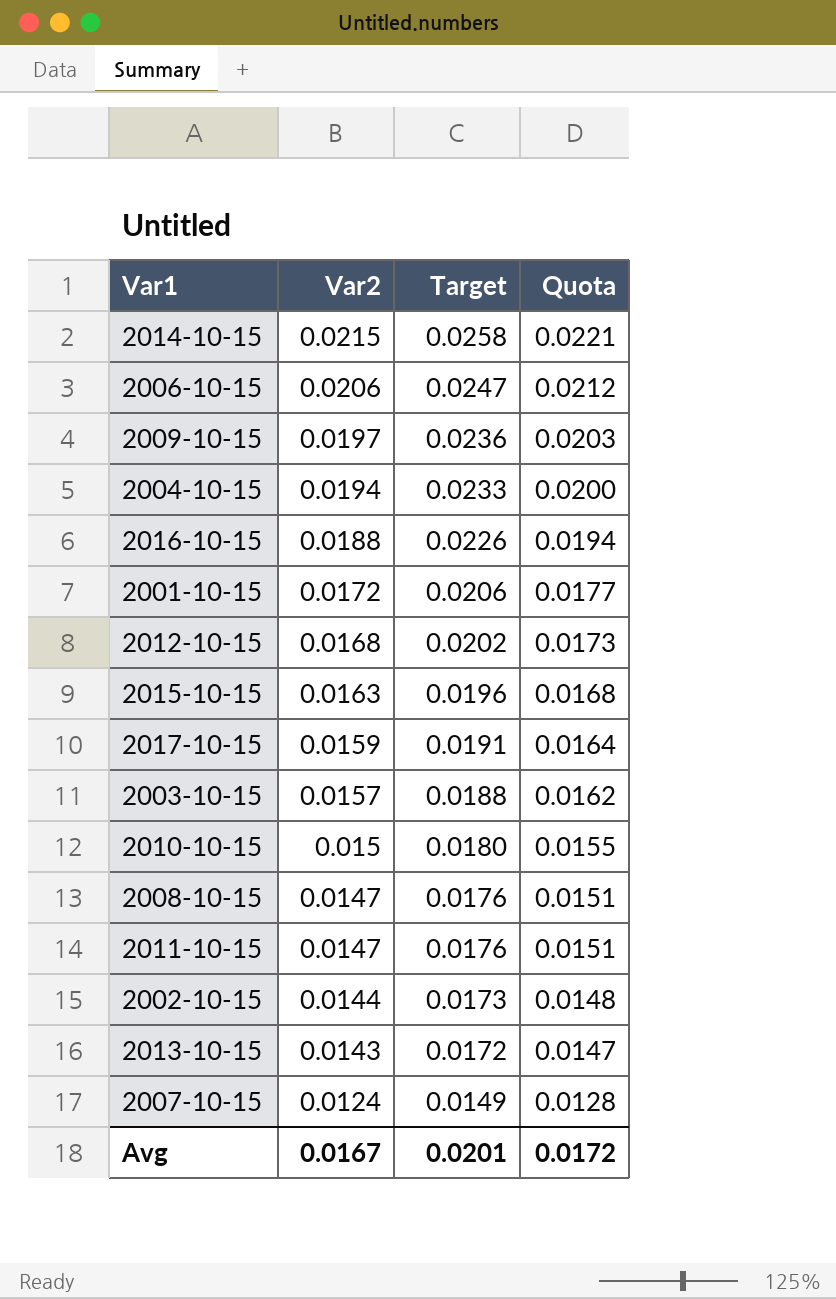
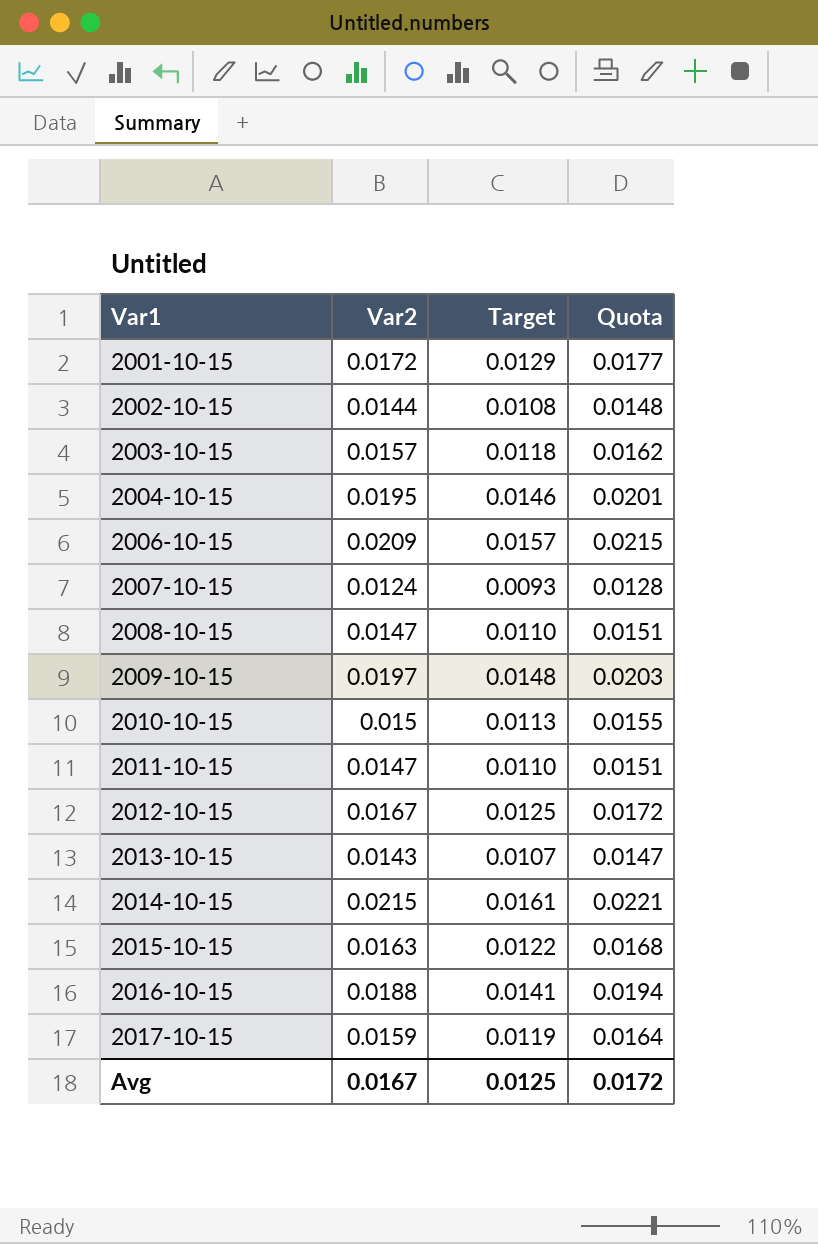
row order: Var2 descending -> Var1 ascending
column Target | formula: [Var2] * 1.2 -> [Var2] * 0.75
2004-10-15 | Var2: 0.0194 -> 0.0195
2004-10-15 | Quota: 0.0200 -> 0.0201
2006-10-15 | Var2: 0.0206 -> 0.0209
2006-10-15 | Quota: 0.0212 -> 0.0215
2012-10-15 | Var2: 0.0168 -> 0.0167
2012-10-15 | Quota: 0.0173 -> 0.0172
Avg | Target: 0.0201 -> 0.0125

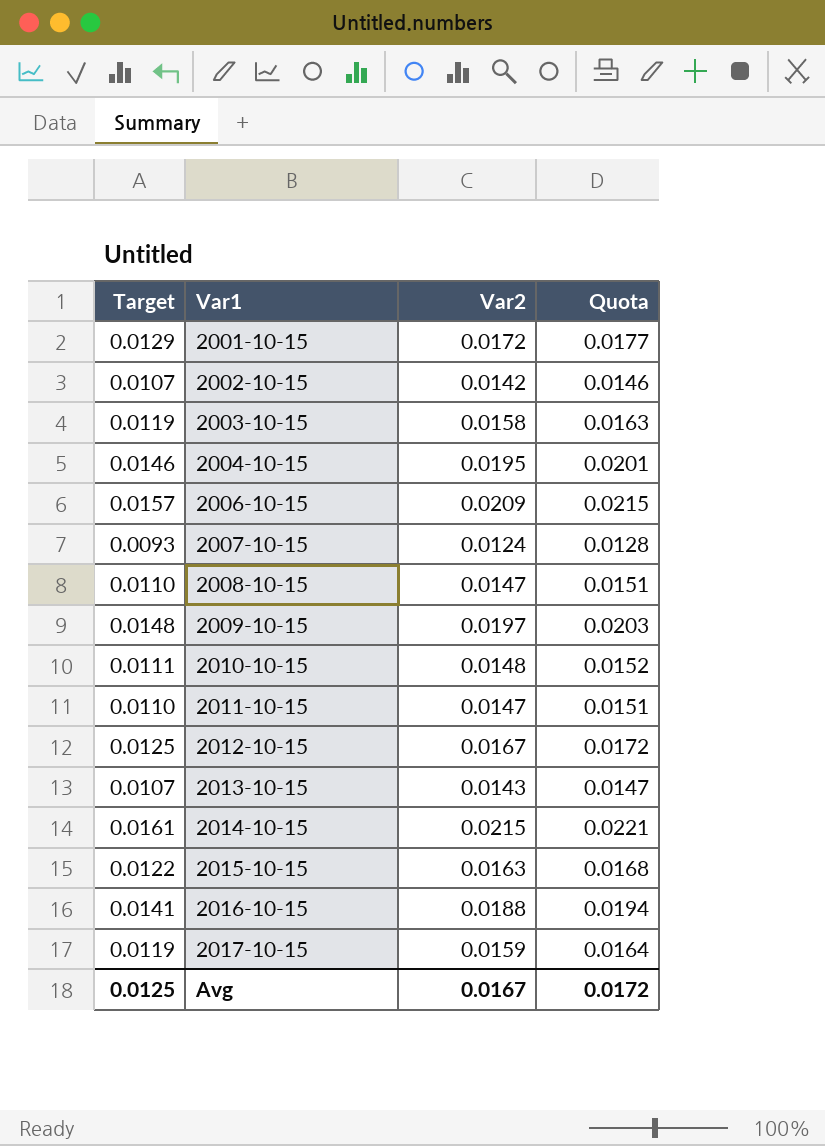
column Target | position: 3 -> 1
2002-10-15 | Target: 0.0108 -> 0.0107
2002-10-15 | Var2: 0.0144 -> 0.0142
2002-10-15 | Quota: 0.0148 -> 0.0146
2003-10-15 | Target: 0.0118 -> 0.0119
2003-10-15 | Var2: 0.0157 -> 0.0158
2003-10-15 | Quota: 0.0162 -> 0.0163
2010-10-15 | Target: 0.0113 -> 0.0111
2010-10-15 | Var2: 0.015 -> 0.0148
2010-10-15 | Quota: 0.0155 -> 0.0152

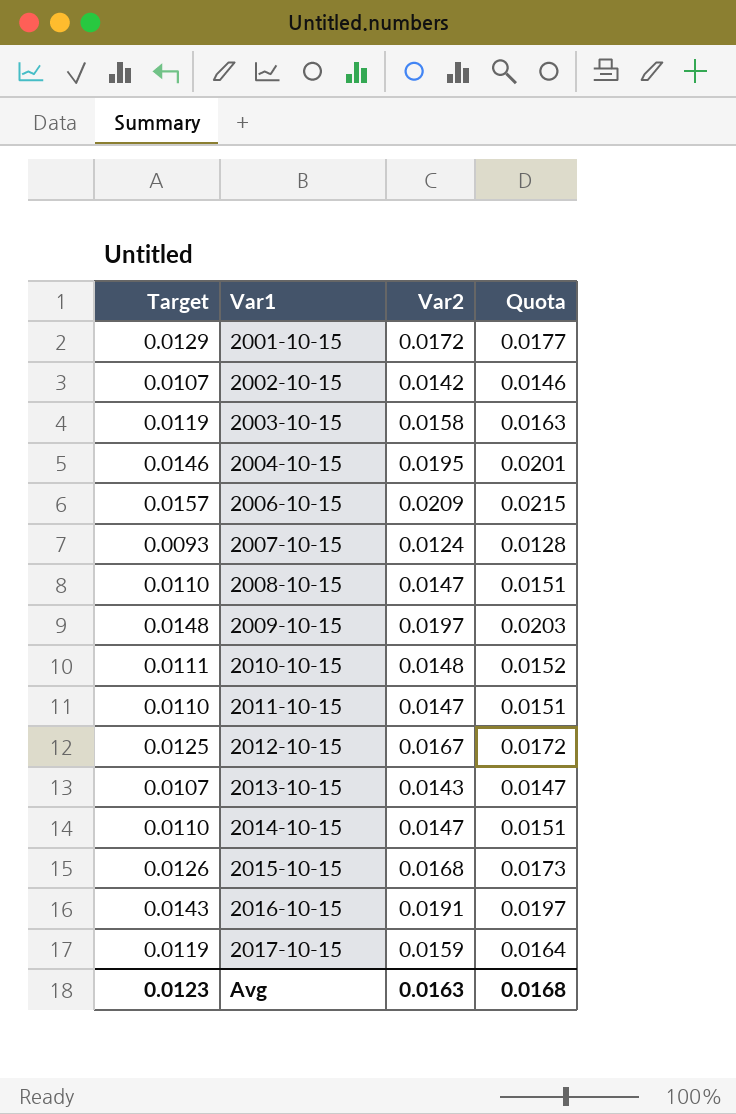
2014-10-15 | Target: 0.0161 -> 0.0110
2014-10-15 | Var2: 0.0215 -> 0.0147
2014-10-15 | Quota: 0.0221 -> 0.0151
2015-10-15 | Target: 0.0122 -> 0.0126
2015-10-15 | Var2: 0.0163 -> 0.0168
2015-10-15 | Quota: 0.0168 -> 0.0173
2016-10-15 | Target: 0.0141 -> 0.0143
2016-10-15 | Var2: 0.0188 -> 0.0191
2016-10-15 | Quota: 0.0194 -> 0.0197
Avg | Target: 0.0125 -> 0.0123
Avg | Var2: 0.0167 -> 0.0163
Avg | Quota: 0.0172 -> 0.0168

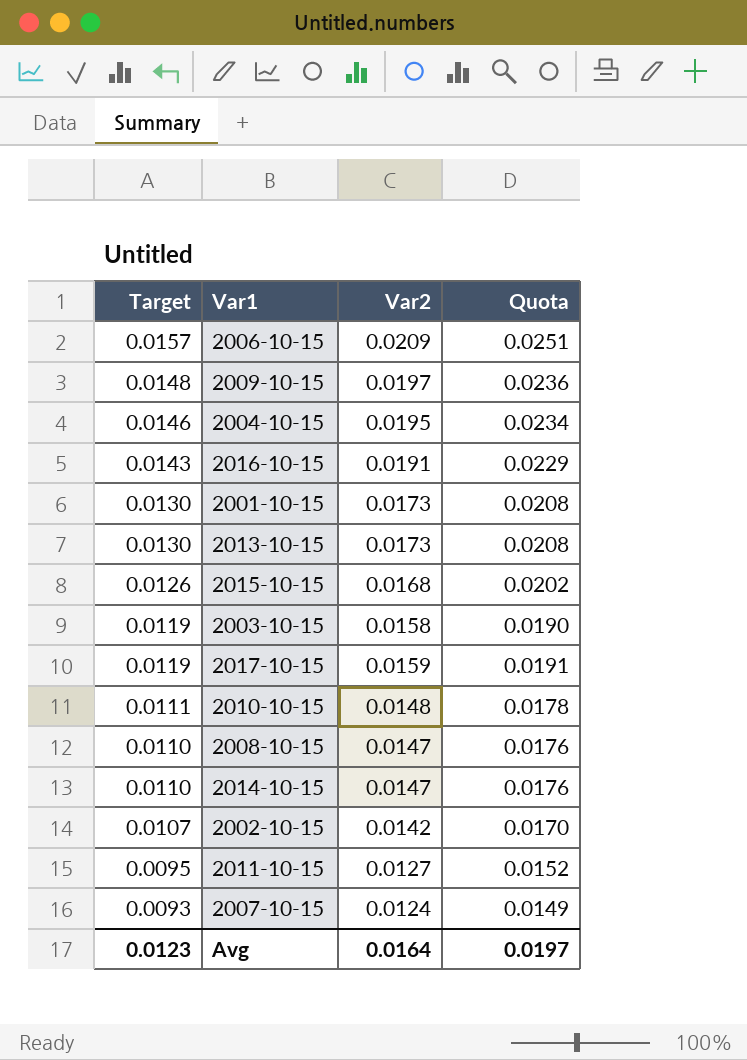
row order: Var1 ascending -> Target descending
column Quota | formula: [Var2] * 1.03 -> [Var2] * 1.2
row 2012-10-15: 0.0125 | 0.0167 | 0.0172 -> none
2001-10-15 | Target: 0.0129 -> 0.0130
2001-10-15 | Var2: 0.0172 -> 0.0173
2013-10-15 | Target: 0.0107 -> 0.0130
2013-10-15 | Var2: 0.0143 -> 0.0173
2011-10-15 | Target: 0.0110 -> 0.0095
2011-10-15 | Var2: 0.0147 -> 0.0127
Avg | Var2: 0.0163 -> 0.0164
Avg | Quota: 0.0168 -> 0.0197

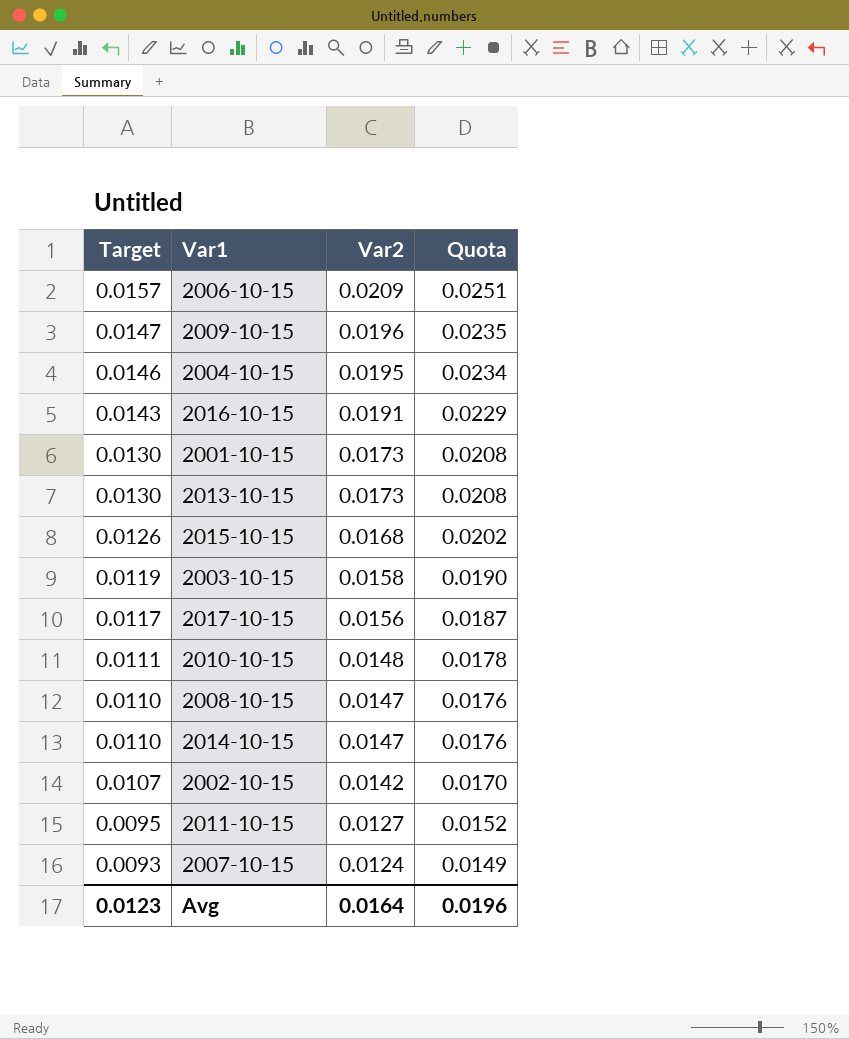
2009-10-15 | Target: 0.0148 -> 0.0147
2009-10-15 | Var2: 0.0197 -> 0.0196
2009-10-15 | Quota: 0.0236 -> 0.0235
2017-10-15 | Target: 0.0119 -> 0.0117
2017-10-15 | Var2: 0.0159 -> 0.0156
2017-10-15 | Quota: 0.0191 -> 0.0187
Avg | Quota: 0.0197 -> 0.0196

